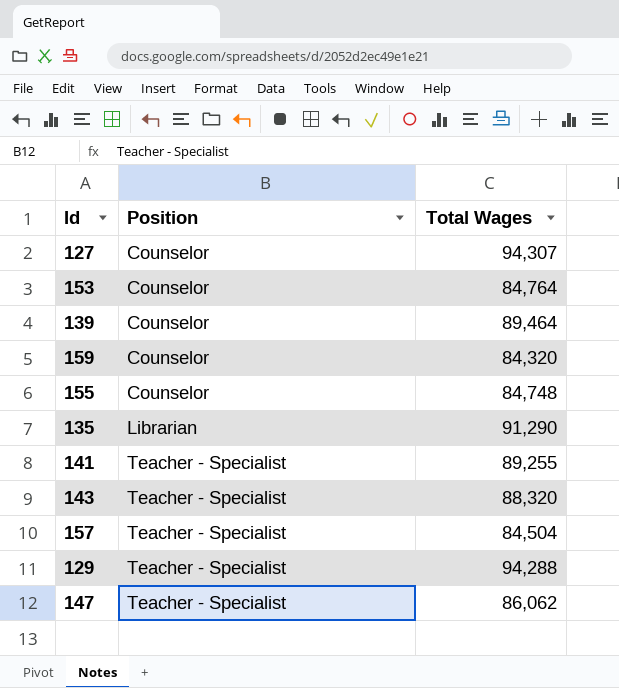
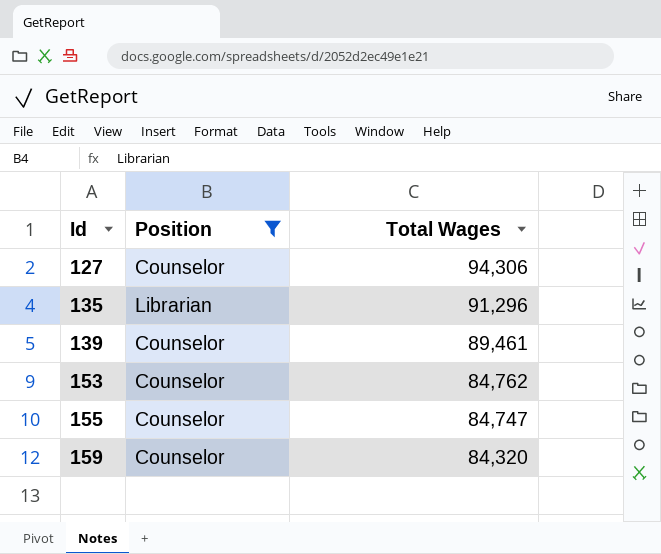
filter: none -> Position != Teacher - Specialist
row order: Position ascending -> Id ascending
127 | Total Wages: 94,307 -> 94,306
135 | Total Wages: 91,290 -> 91,296
139 | Total Wages: 89,464 -> 89,461
153 | Total Wages: 84,764 -> 84,762
155 | Total Wages: 84,748 -> 84,747

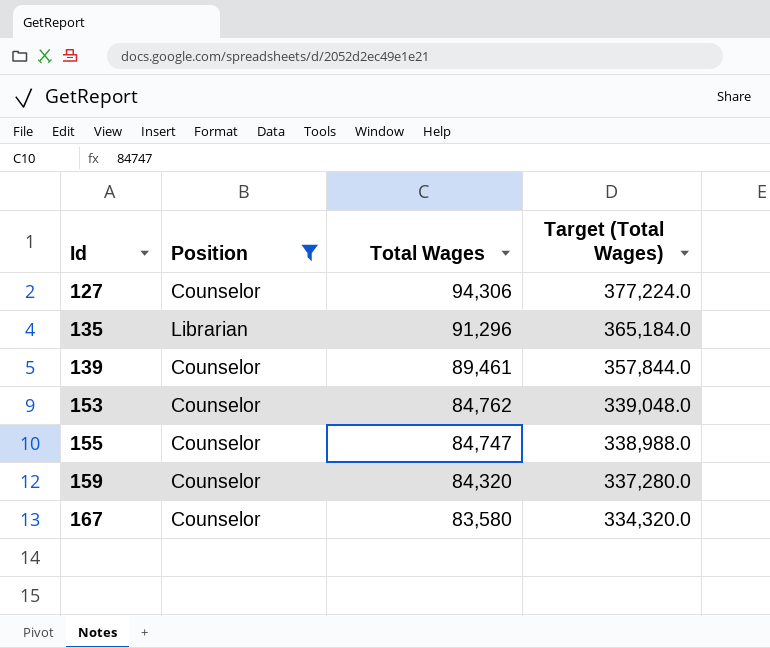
column Target (Total Wages) | formula: none -> [Total Wages] * 4
row 167: none -> Counselor | 83,580 | 334,320.0

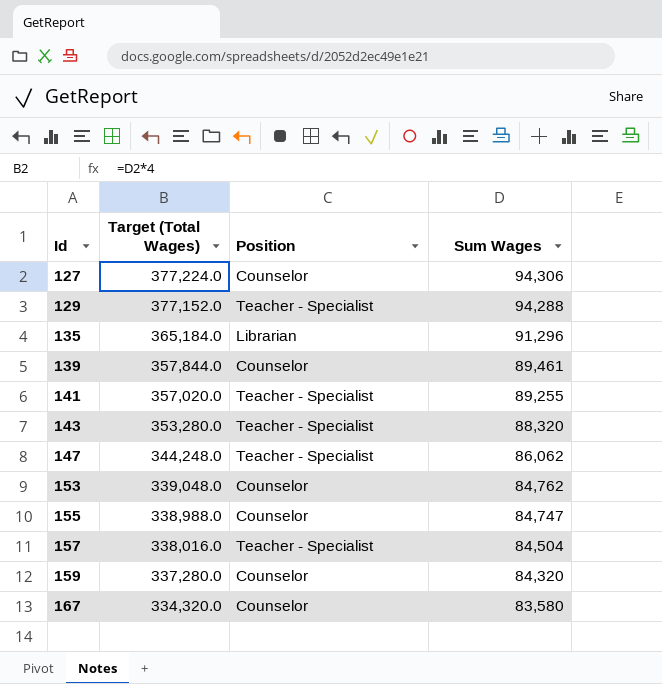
filter: Position != Teacher - Specialist -> none
column Target (Total Wages) | position: 4 -> 2
column name: Total Wages -> Sum Wages

